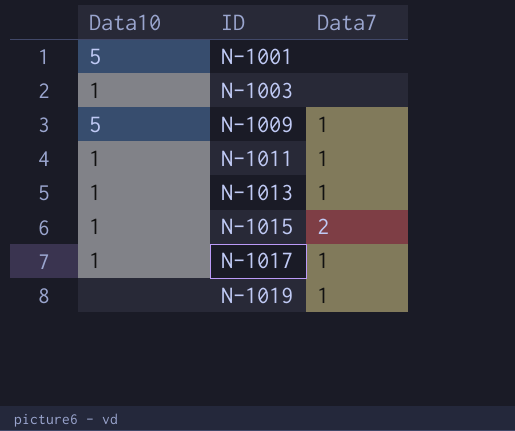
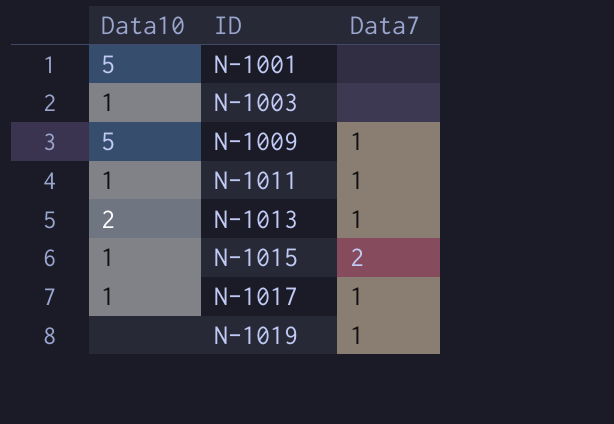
N-1013 | Data10: 1 -> 2

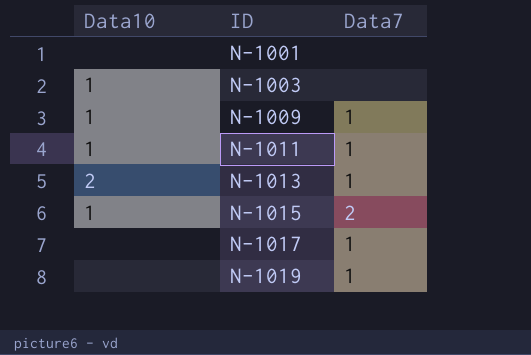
N-1001 | Data10: 5 -> none
N-1009 | Data10: 5 -> 1
N-1017 | Data10: 1 -> none

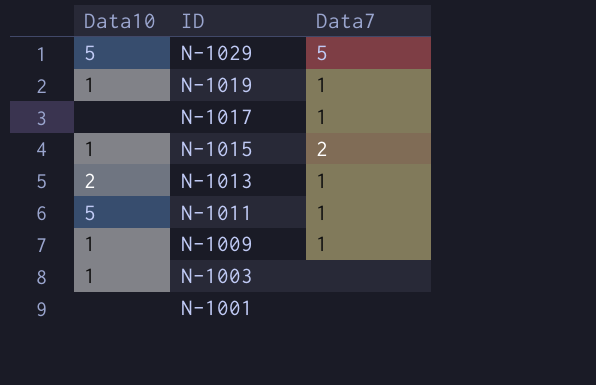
row order: ID ascending -> ID descending
row N-1029: none -> 5 | 5
N-1019 | Data10: none -> 1
N-1011 | Data10: 1 -> 5

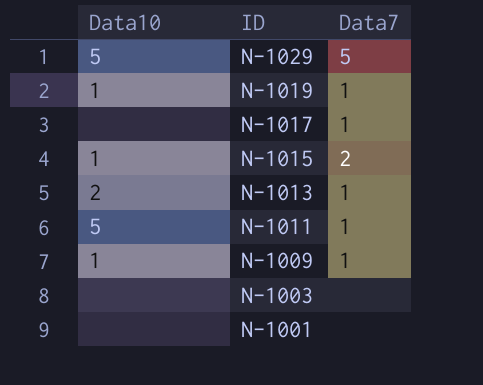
N-1003 | Data10: 1 -> none

